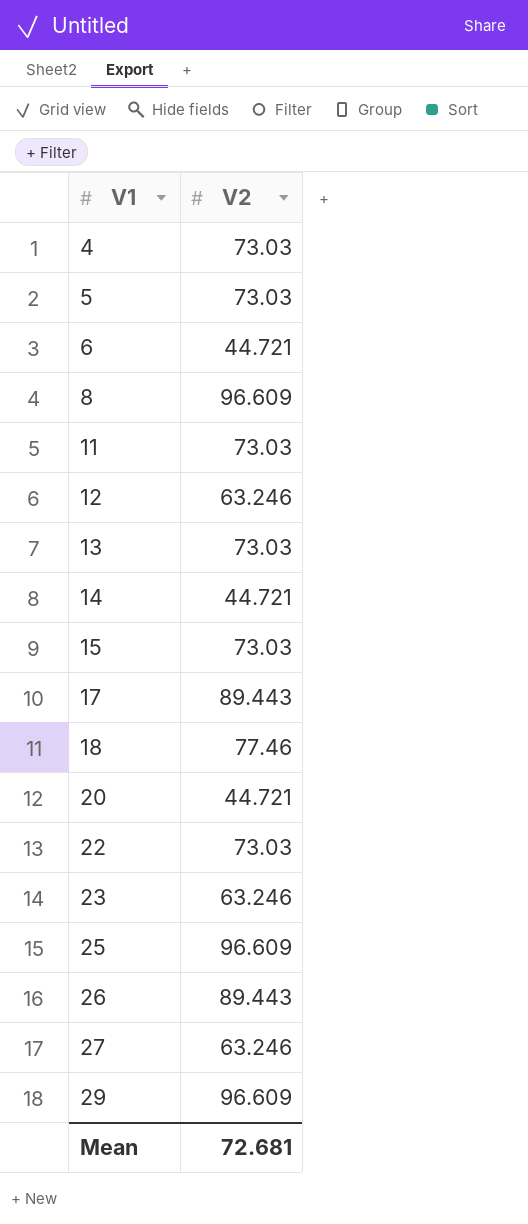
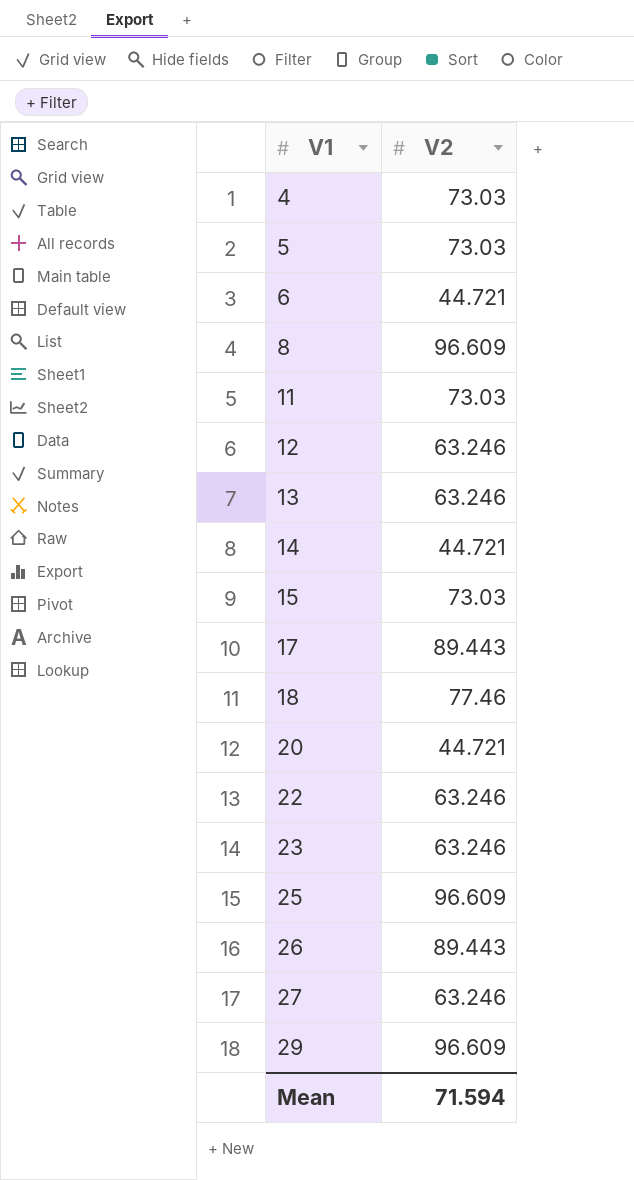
13 | V2: 73.03 -> 63.246
22 | V2: 73.03 -> 63.246
Mean | V2: 72.681 -> 71.594

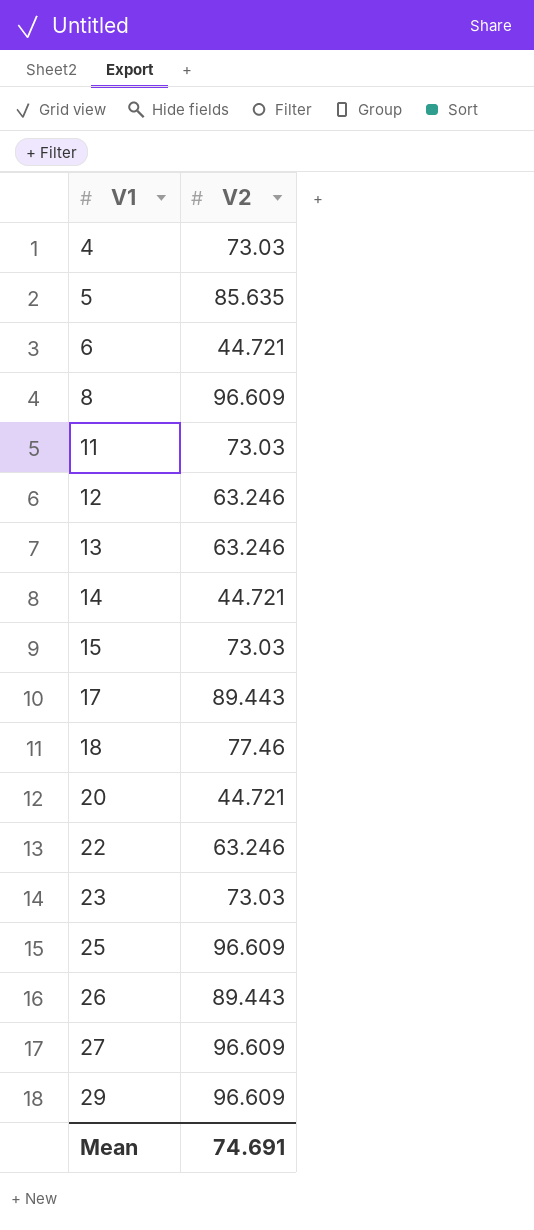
5 | V2: 73.03 -> 85.635
23 | V2: 63.246 -> 73.03
27 | V2: 63.246 -> 96.609
Mean | V2: 71.594 -> 74.691

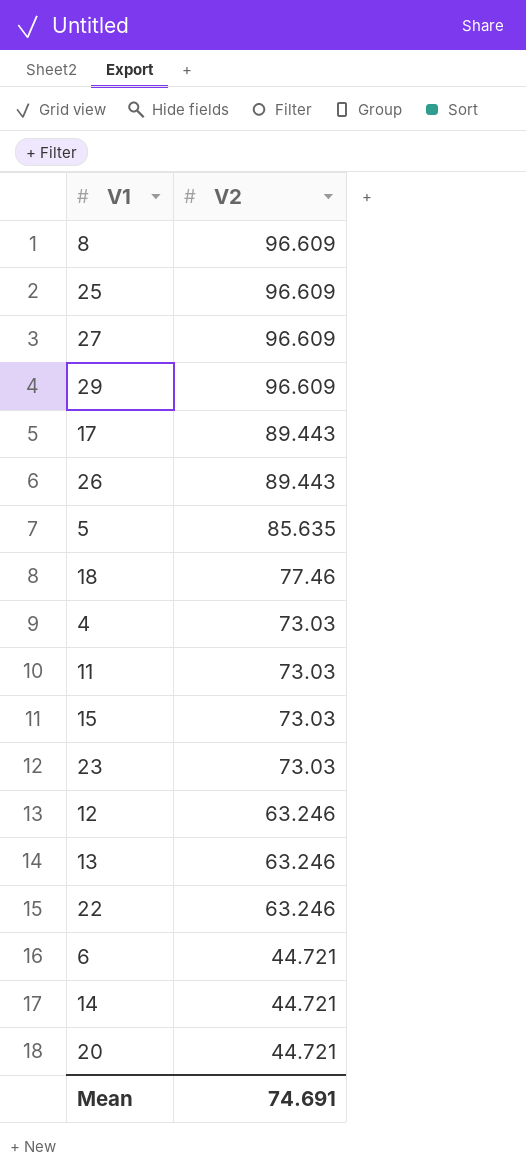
row order: V1 ascending -> V2 descending

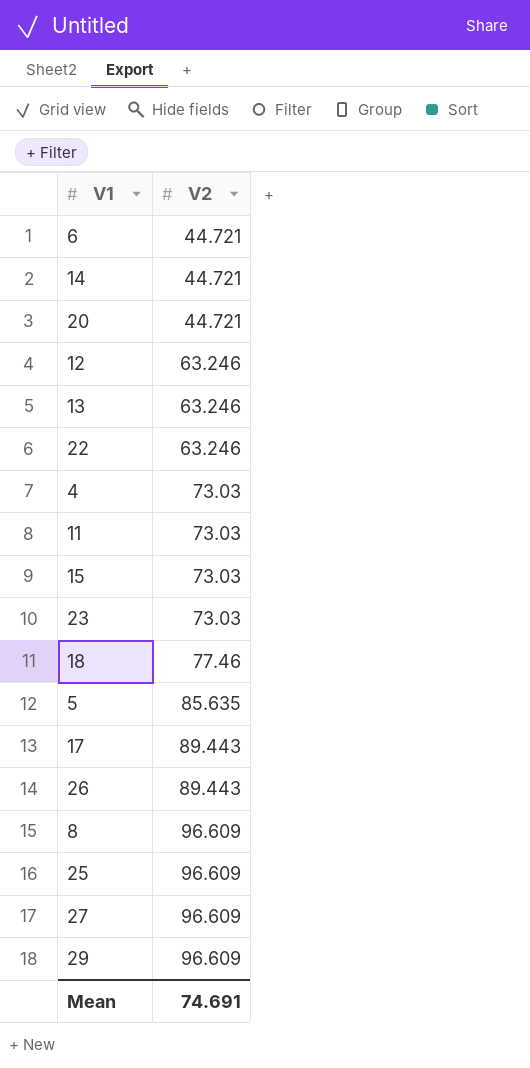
row order: V2 descending -> V2 ascending

